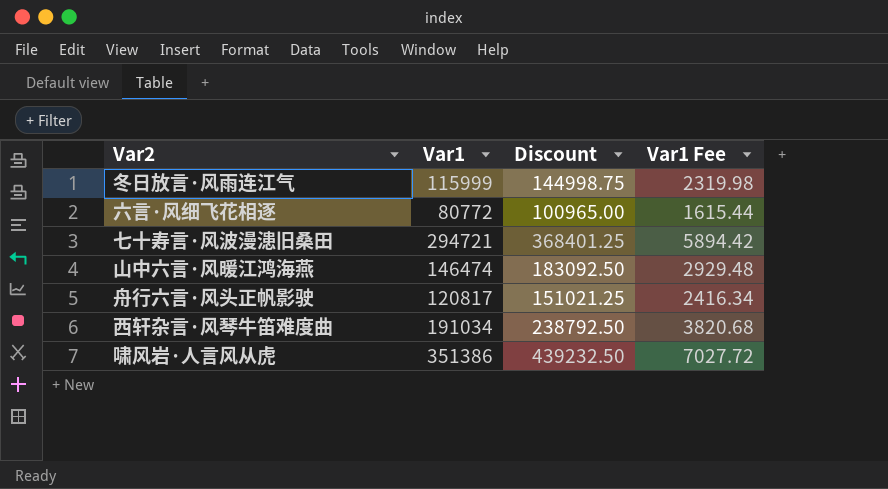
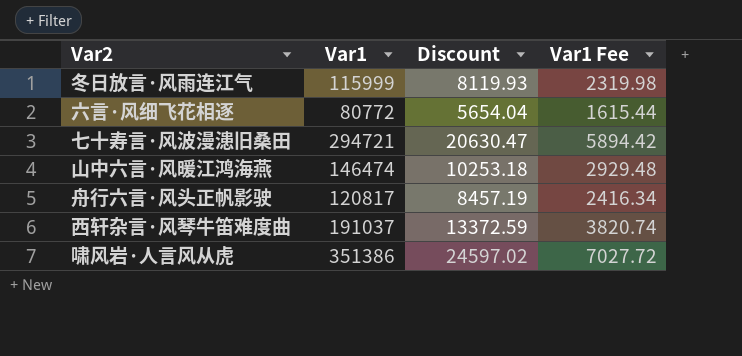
column Discount | formula: [Var1] * 1.25 -> [Var1] * 0.07
西轩杂言·风琴牛笛难度曲 | Var1: 191034 -> 191037
西轩杂言·风琴牛笛难度曲 | Var1 Fee: 3820.68 -> 3820.74

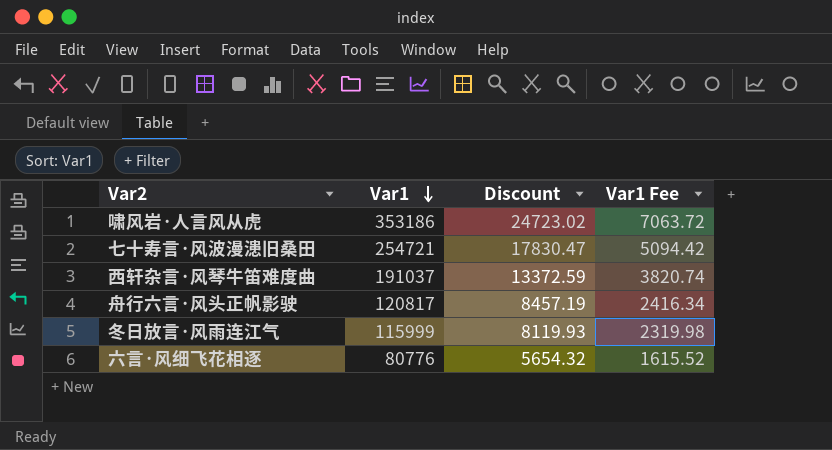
row order: none -> Var1 descending
row 山中六言·风暖江鸿海燕: 146474 | 10253.18 | 2929.48 -> none
啸风岩·人言风从虎 | Var1: 351386 -> 353186
啸风岩·人言风从虎 | Discount: 24597.02 -> 24723.02
啸风岩·人言风从虎 | Var1 Fee: 7027.72 -> 7063.72
七十寿言·风波漫漶旧桑田 | Var1: 294721 -> 254721
七十寿言·风波漫漶旧桑田 | Discount: 20630.47 -> 17830.47
七十寿言·风波漫漶旧桑田 | Var1 Fee: 5894.42 -> 5094.42
六言·风细飞花相逐 | Var1: 80772 -> 80776
六言·风细飞花相逐 | Discount: 5654.04 -> 5654.32
六言·风细飞花相逐 | Var1 Fee: 1615.44 -> 1615.52

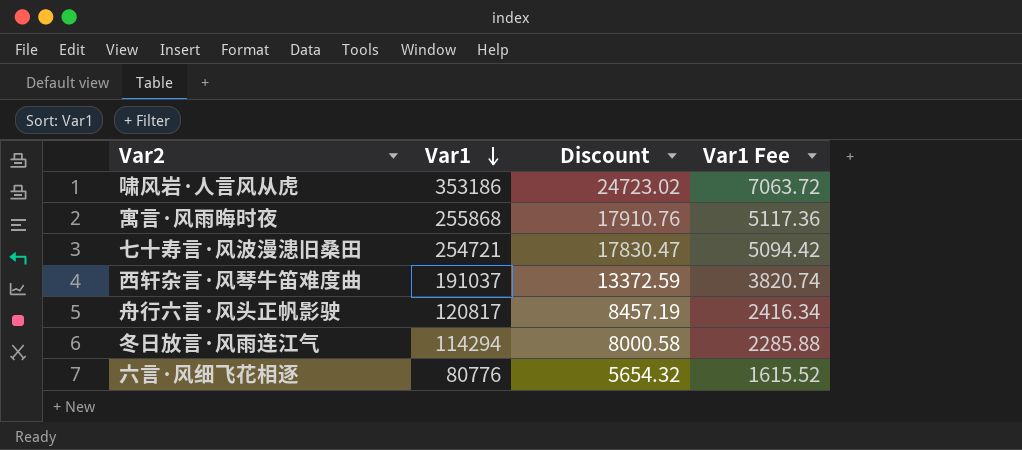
row 寓言·风雨晦时夜: none -> 255868 | 17910.76 | 5117.36
冬日放言·风雨连江气 | Var1: 115999 -> 114294
冬日放言·风雨连江气 | Discount: 8119.93 -> 8000.58
冬日放言·风雨连江气 | Var1 Fee: 2319.98 -> 2285.88

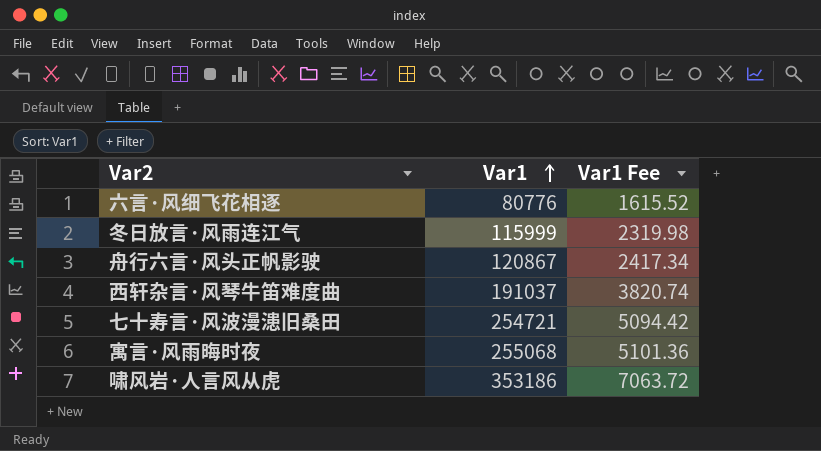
row order: Var1 descending -> Var1 ascending
column Discount | formula: [Var1] * 0.07 -> none
冬日放言·风雨连江气 | Var1: 114294 -> 115999
冬日放言·风雨连江气 | Var1 Fee: 2285.88 -> 2319.98
舟行六言·风头正帆影驶 | Var1: 120817 -> 120867
舟行六言·风头正帆影驶 | Var1 Fee: 2416.34 -> 2417.34
寓言·风雨晦时夜 | Var1: 255868 -> 255068
寓言·风雨晦时夜 | Var1 Fee: 5117.36 -> 5101.36

